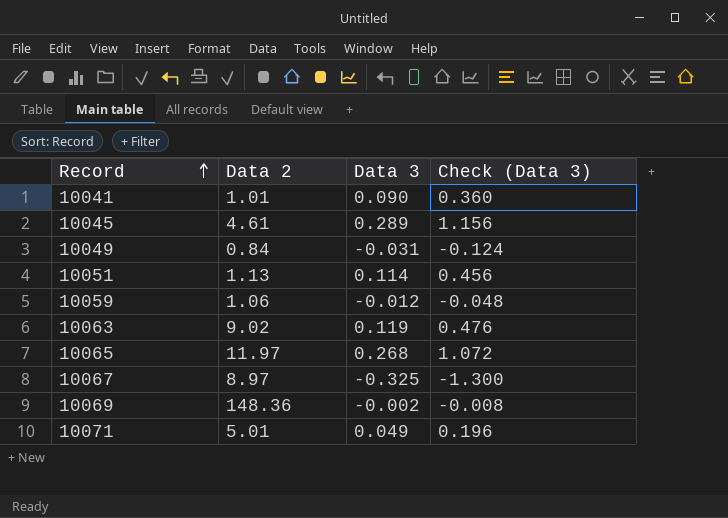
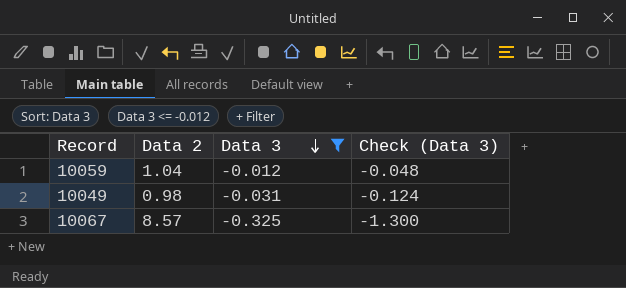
filter: none -> Data 3 <= -0.012
row order: Record ascending -> Data 3 descending
10059 | Data 2: 1.06 -> 1.04
10049 | Data 2: 0.84 -> 0.98
10067 | Data 2: 8.97 -> 8.57

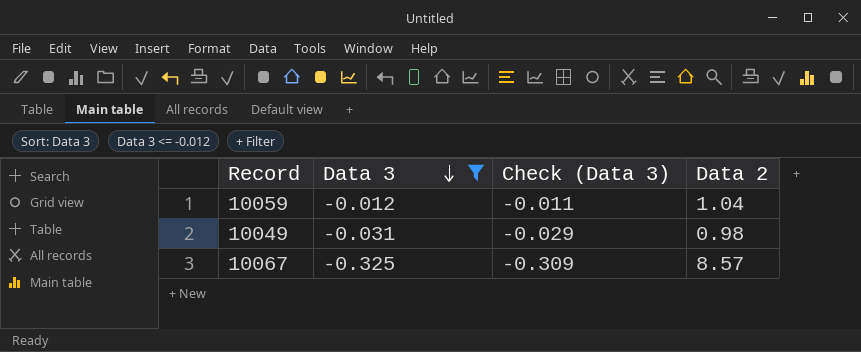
column Check (Data 3) | formula: [Data 3] * 4 -> [Data 3] * 0.95
column Data 2 | position: 2 -> 4

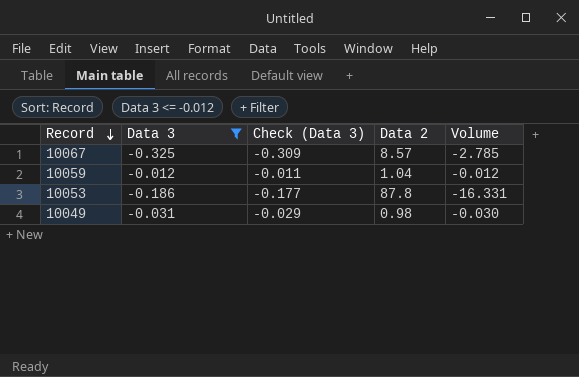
row order: Data 3 descending -> Record descending
column Volume | formula: none -> [Data 3] * [Data 2]
row 10053: none -> -0.186 | -0.177 | 87.8 | -16.331

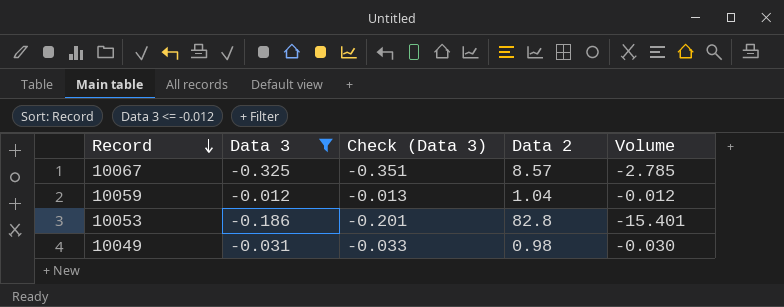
column Check (Data 3) | formula: [Data 3] * 0.95 -> [Data 3] * 1.08
10053 | Data 2: 87.8 -> 82.8
10053 | Volume: -16.331 -> -15.401

